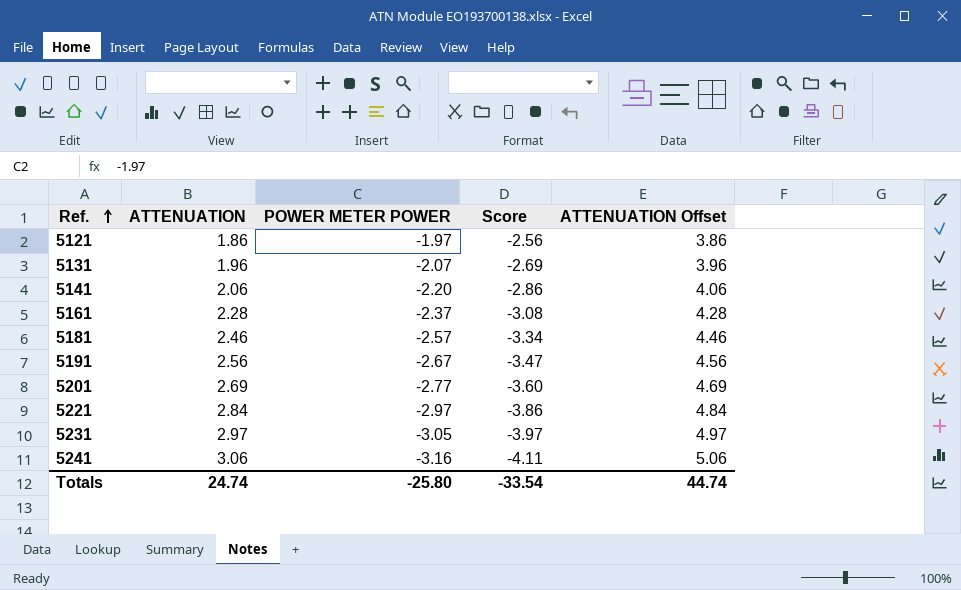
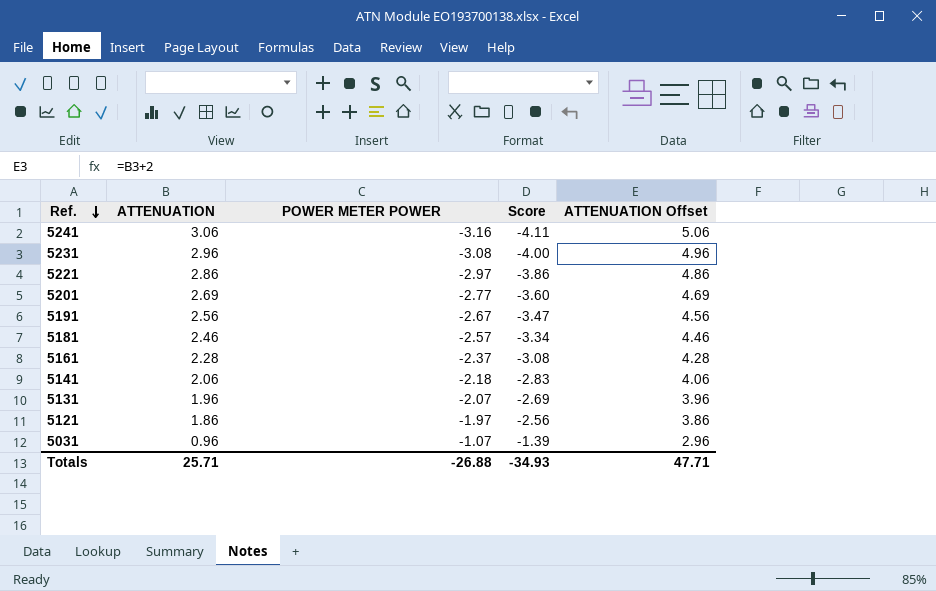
row order: Ref. ascending -> Ref. descending
5231 | ATTENUATION: 2.97 -> 2.96
5231 | POWER METER POWER: -3.05 -> -3.08
5231 | Score: -3.97 -> -4.00
5231 | ATTENUATION Offset: 4.97 -> 4.96
5221 | ATTENUATION: 2.84 -> 2.86
5221 | ATTENUATION Offset: 4.84 -> 4.86
5141 | POWER METER POWER: -2.20 -> -2.18
5141 | Score: -2.86 -> -2.83
row 5031: none -> 0.96 | -1.07 | -1.39 | 2.96
Totals | ATTENUATION: 24.74 -> 25.71
Totals | POWER METER POWER: -25.80 -> -26.88
Totals | Score: -33.54 -> -34.93
Totals | ATTENUATION Offset: 44.74 -> 47.71

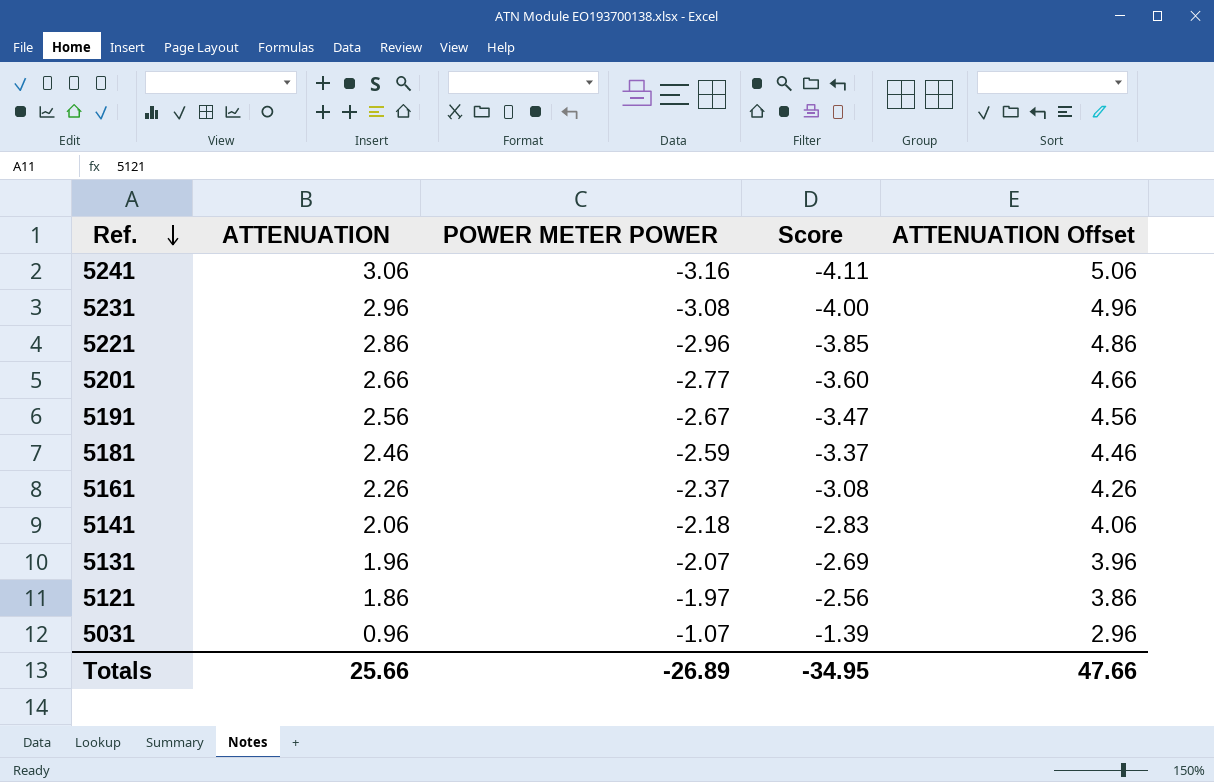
5221 | POWER METER POWER: -2.97 -> -2.96
5221 | Score: -3.86 -> -3.85
5201 | ATTENUATION: 2.69 -> 2.66
5201 | ATTENUATION Offset: 4.69 -> 4.66
5181 | POWER METER POWER: -2.57 -> -2.59
5181 | Score: -3.34 -> -3.37
5161 | ATTENUATION: 2.28 -> 2.26
5161 | ATTENUATION Offset: 4.28 -> 4.26
Totals | ATTENUATION: 25.71 -> 25.66
Totals | POWER METER POWER: -26.88 -> -26.89
Totals | Score: -34.93 -> -34.95
Totals | ATTENUATION Offset: 47.71 -> 47.66

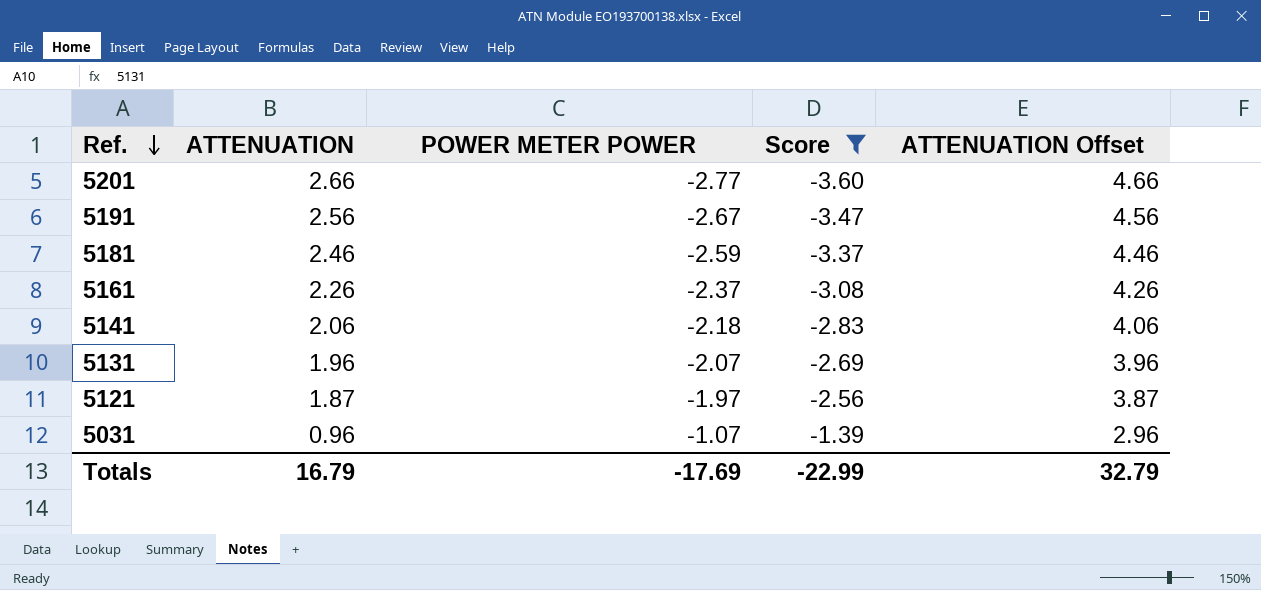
filter: none -> Score >= -3.60
5121 | ATTENUATION: 1.86 -> 1.87
5121 | ATTENUATION Offset: 3.86 -> 3.87
Totals | ATTENUATION: 25.66 -> 16.79
Totals | POWER METER POWER: -26.89 -> -17.69
Totals | Score: -34.95 -> -22.99
Totals | ATTENUATION Offset: 47.66 -> 32.79

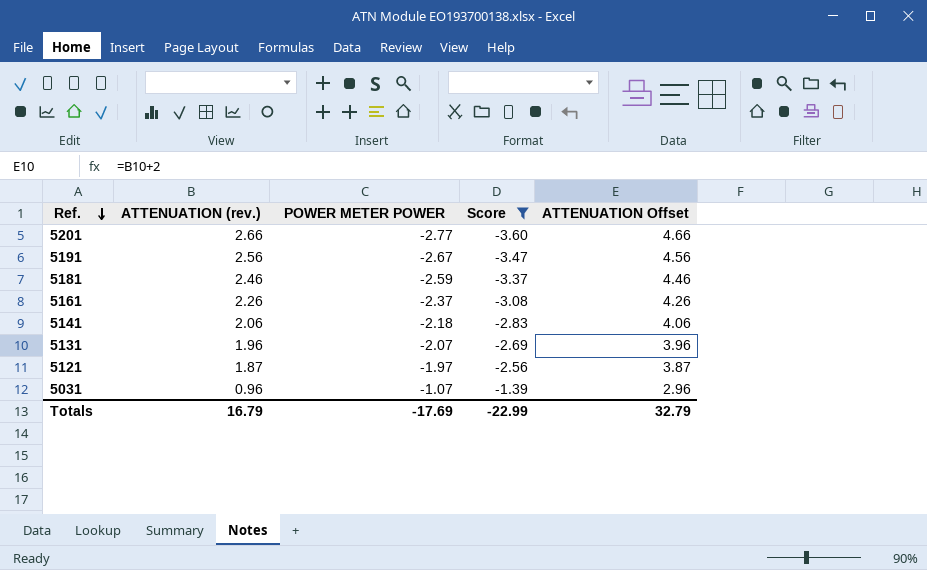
column name: ATTENUATION -> ATTENUATION (rev.)

